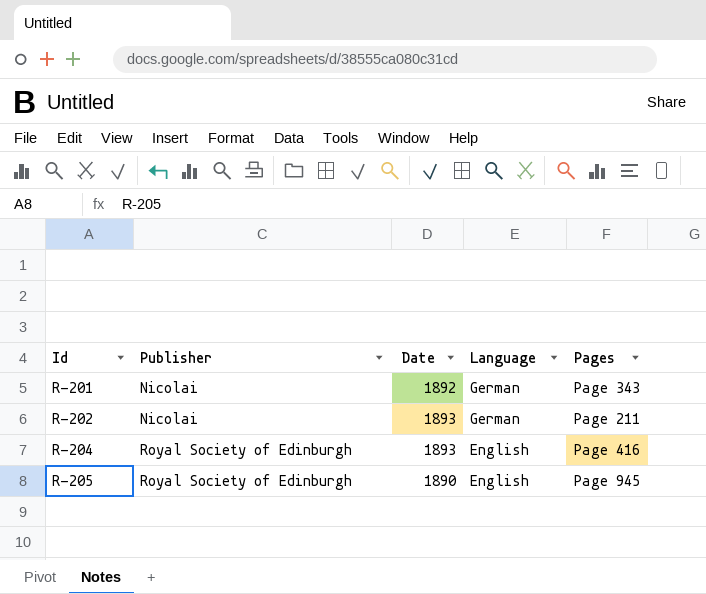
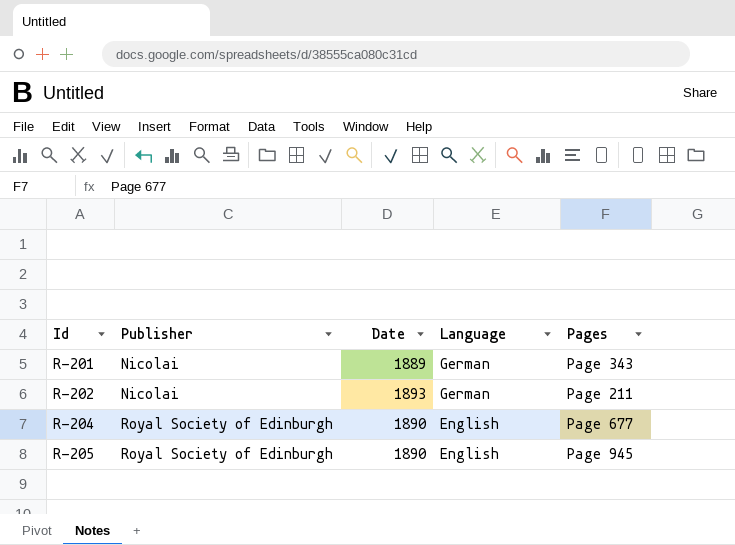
R-201 | Date: 1892 -> 1889
R-204 | Date: 1893 -> 1890
R-204 | Pages: Page 416 -> Page 677

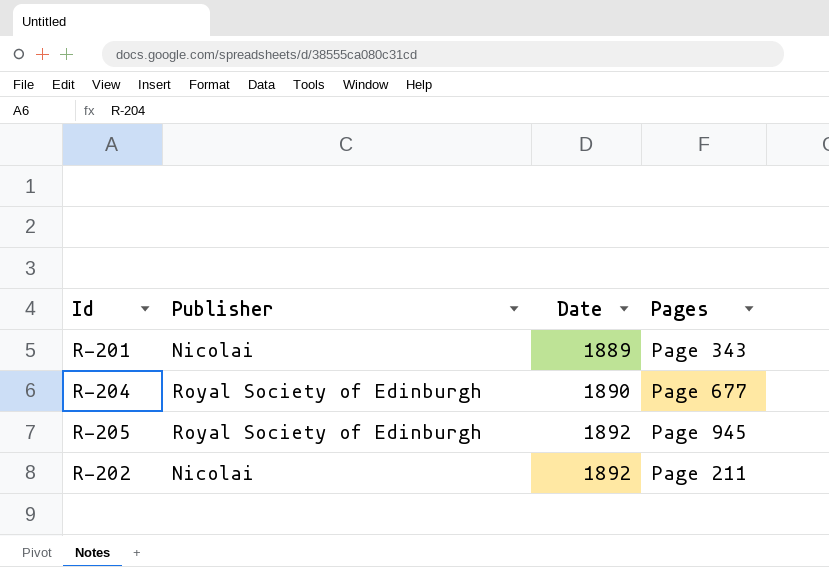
row order: Id ascending -> Date ascending
column Language | position: 4 -> none
R-205 | Date: 1890 -> 1892
R-202 | Date: 1893 -> 1892

